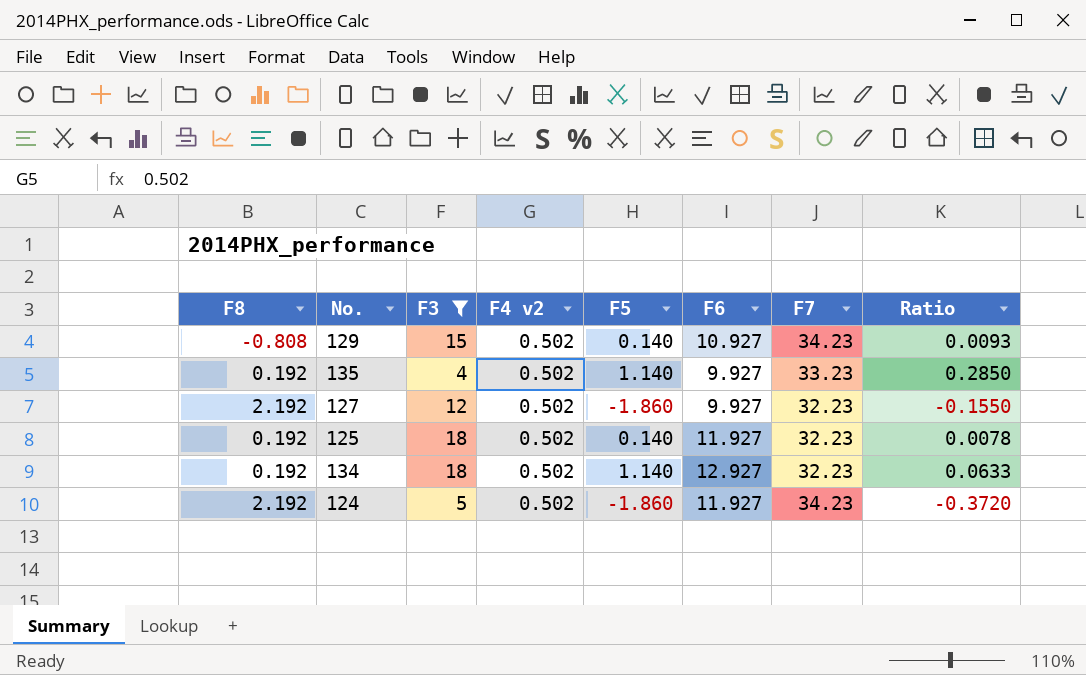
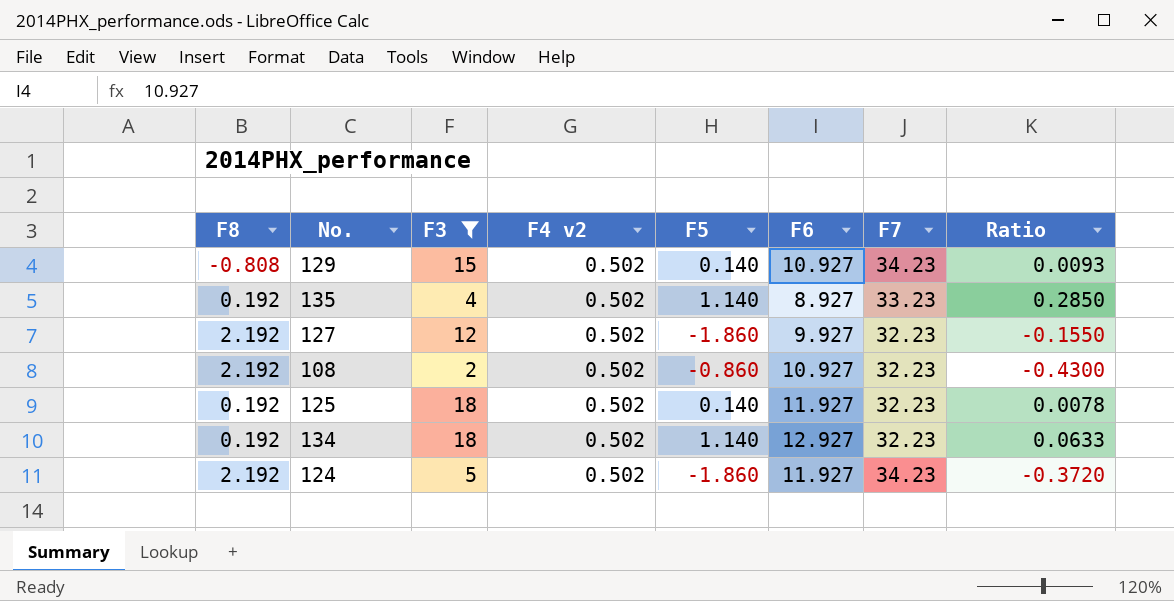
135 | F6: 9.927 -> 8.927
row 108: none -> 2.192 | 2 | 0.502 | -0.860 | 10.927 | 32.23 | -0.4300

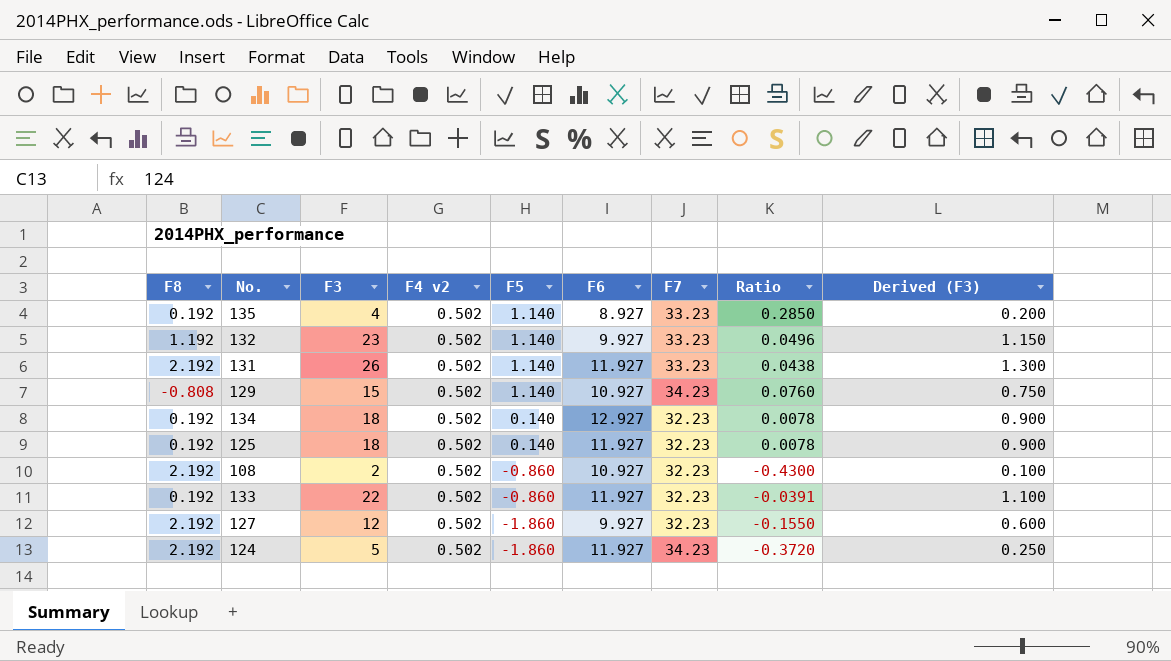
filter: F3 <= 18 -> none
row order: none -> F5 descending
column Derived (F3) | formula: none -> [F3] * 0.05
129 | F5: 0.140 -> 1.140
129 | Ratio: 0.0093 -> 0.0760
134 | F5: 1.140 -> 0.140
134 | Ratio: 0.0633 -> 0.0078

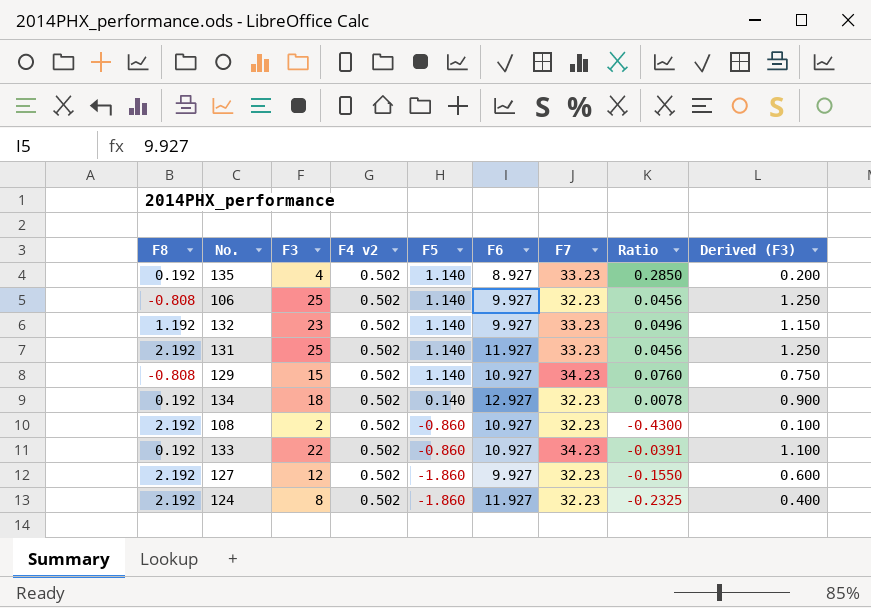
row 125: 0.192 | 18 | 0.502 | 0.140 | 11.927 | 32.23 | 0.0078 | 0.900 -> none
row 106: none -> -0.808 | 25 | 0.502 | 1.140 | 9.927 | 32.23 | 0.0456 | 1.250
131 | F3: 26 -> 25
131 | Ratio: 0.0438 -> 0.0456
131 | Derived (F3): 1.300 -> 1.250
133 | F6: 11.927 -> 10.927
133 | F7: 32.23 -> 34.23
124 | F3: 5 -> 8
124 | F7: 34.23 -> 32.23
124 | Ratio: -0.3720 -> -0.2325
124 | Derived (F3): 0.250 -> 0.400

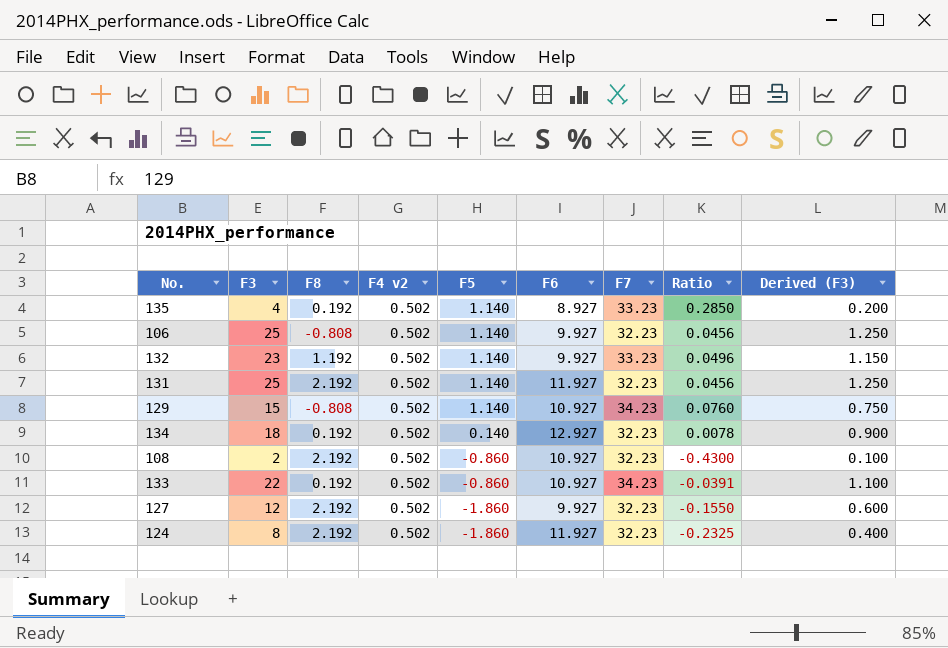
column F8 | position: 1 -> 3
131 | F7: 33.23 -> 32.23

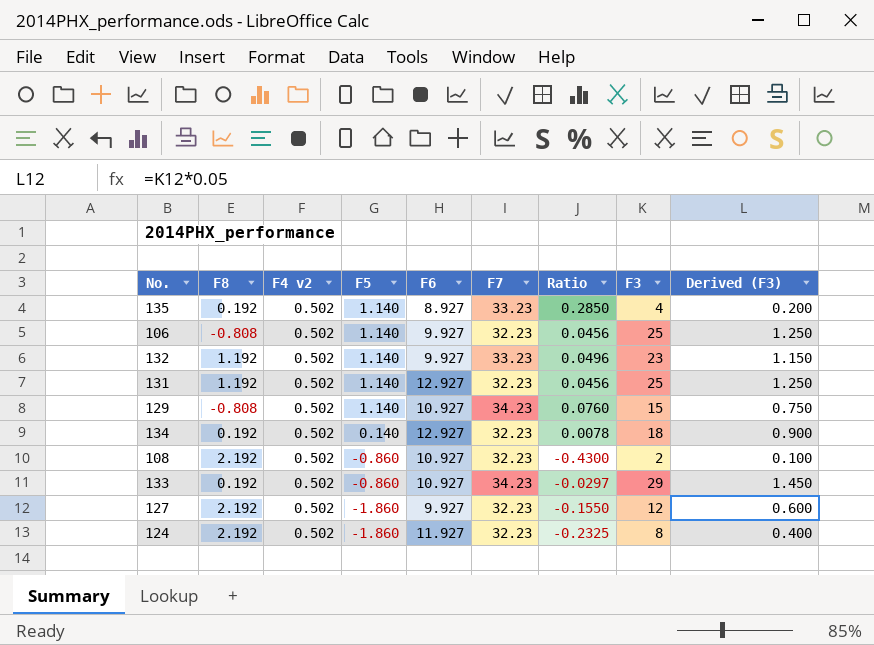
column F3 | position: 2 -> 8
131 | F8: 2.192 -> 1.192
131 | F6: 11.927 -> 12.927
133 | Ratio: -0.0391 -> -0.0297
133 | F3: 22 -> 29
133 | Derived (F3): 1.100 -> 1.450

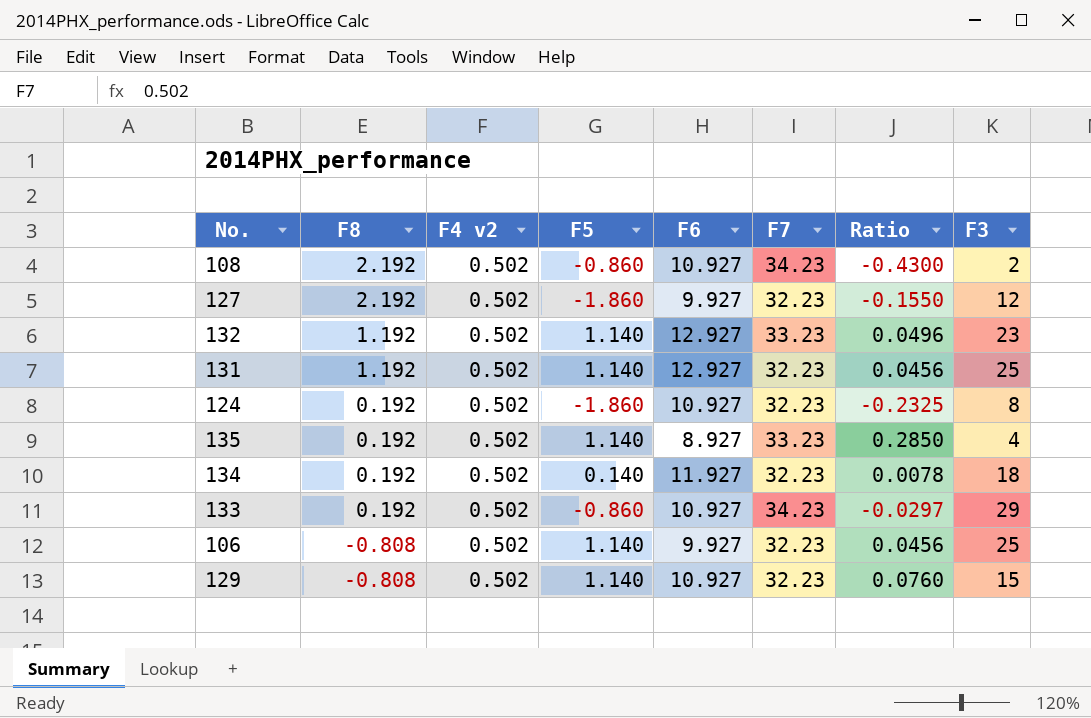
row order: F5 descending -> F8 descending
column Derived (F3) | formula: [F3] * 0.05 -> none
108 | F7: 32.23 -> 34.23
132 | F6: 9.927 -> 12.927
124 | F8: 2.192 -> 0.192
124 | F6: 11.927 -> 10.927
134 | F6: 12.927 -> 11.927
129 | F7: 34.23 -> 32.23

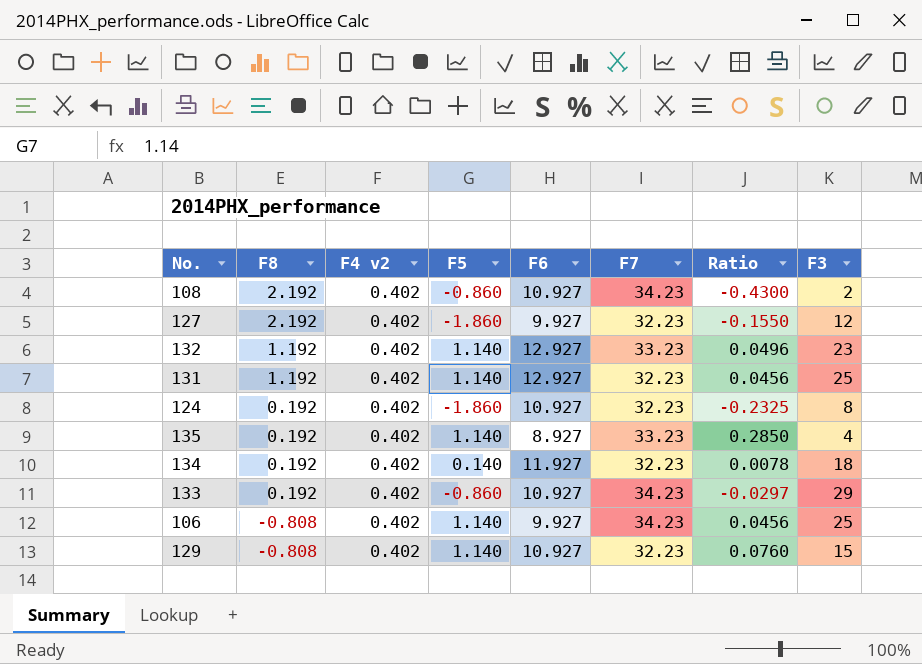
108 | F4 v2: 0.502 -> 0.402
127 | F4 v2: 0.502 -> 0.402
132 | F4 v2: 0.502 -> 0.402
131 | F4 v2: 0.502 -> 0.402
124 | F4 v2: 0.502 -> 0.402
135 | F4 v2: 0.502 -> 0.402
134 | F4 v2: 0.502 -> 0.402
133 | F4 v2: 0.502 -> 0.402
106 | F4 v2: 0.502 -> 0.402
106 | F7: 32.23 -> 34.23
129 | F4 v2: 0.502 -> 0.402

